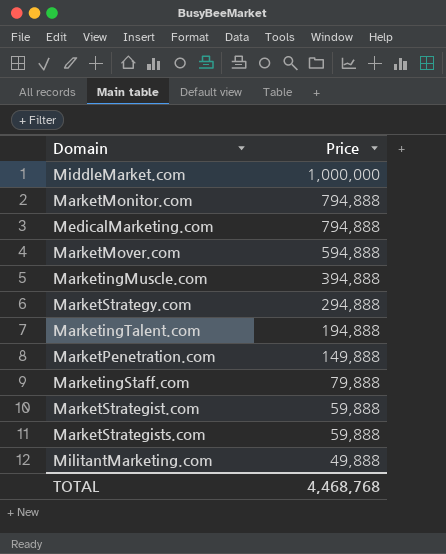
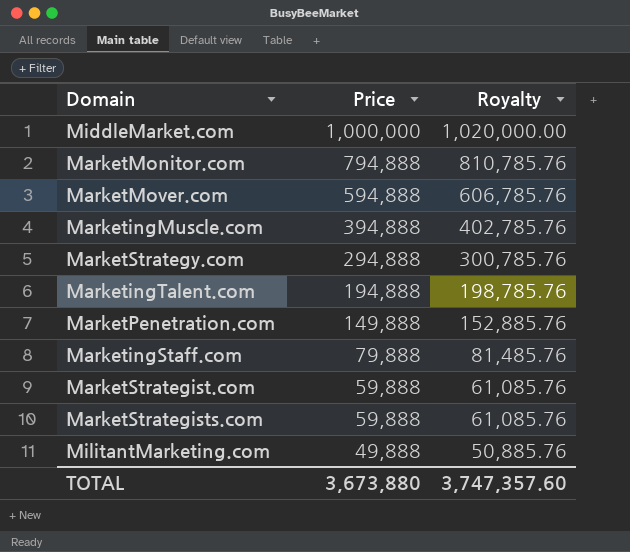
column Royalty | formula: none -> [Price] * 1.02
row MedicalMarketing.com: 794,888 -> none
TOTAL | Price: 4,468,768 -> 3,673,880

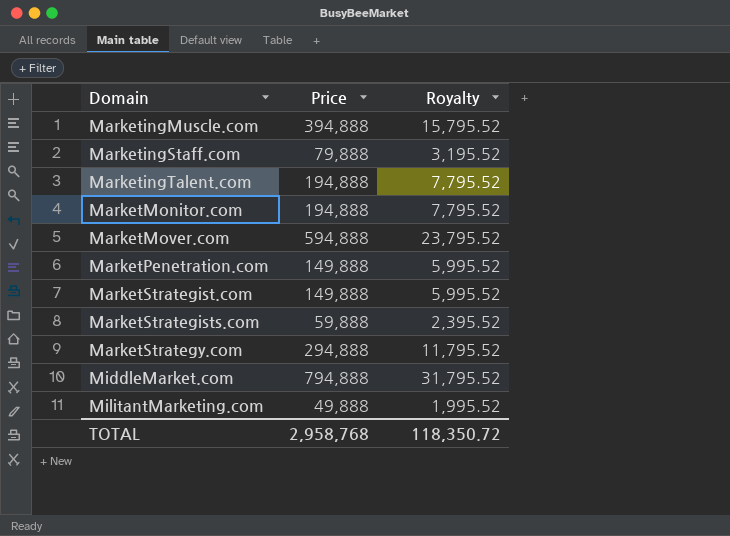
row order: Price descending -> Domain ascending
column Royalty | formula: [Price] * 1.02 -> [Price] * 0.04
MarketMonitor.com | Price: 794,888 -> 194,888
MarketStrategist.com | Price: 59,888 -> 149,888
MiddleMarket.com | Price: 1,000,000 -> 794,888
TOTAL | Price: 3,673,880 -> 2,958,768
TOTAL | Royalty: 3,747,357.60 -> 118,350.72

